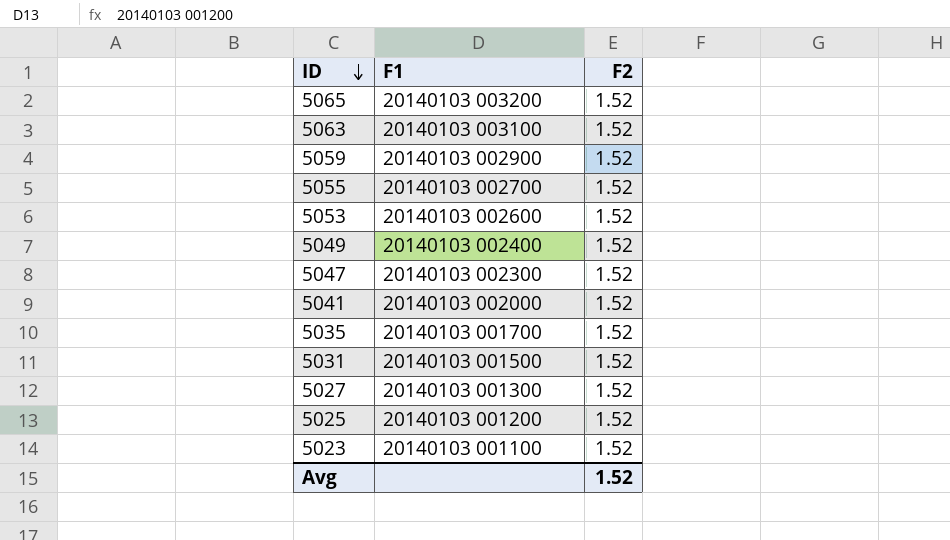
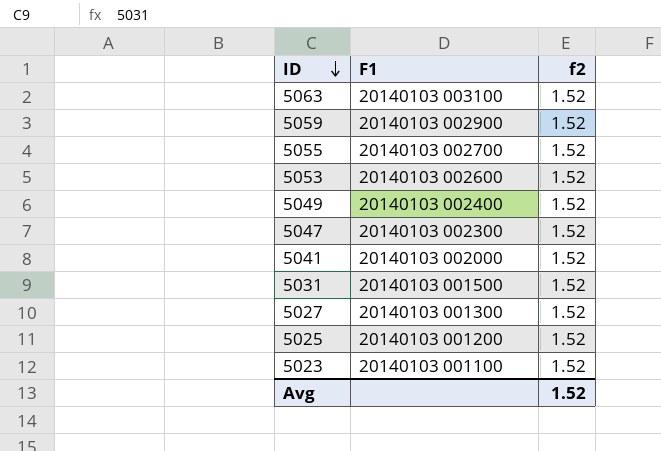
column name: F2 -> f2
row 5065: 20140103 003200 | 1.52 -> none
row 5035: 20140103 001700 | 1.52 -> none

